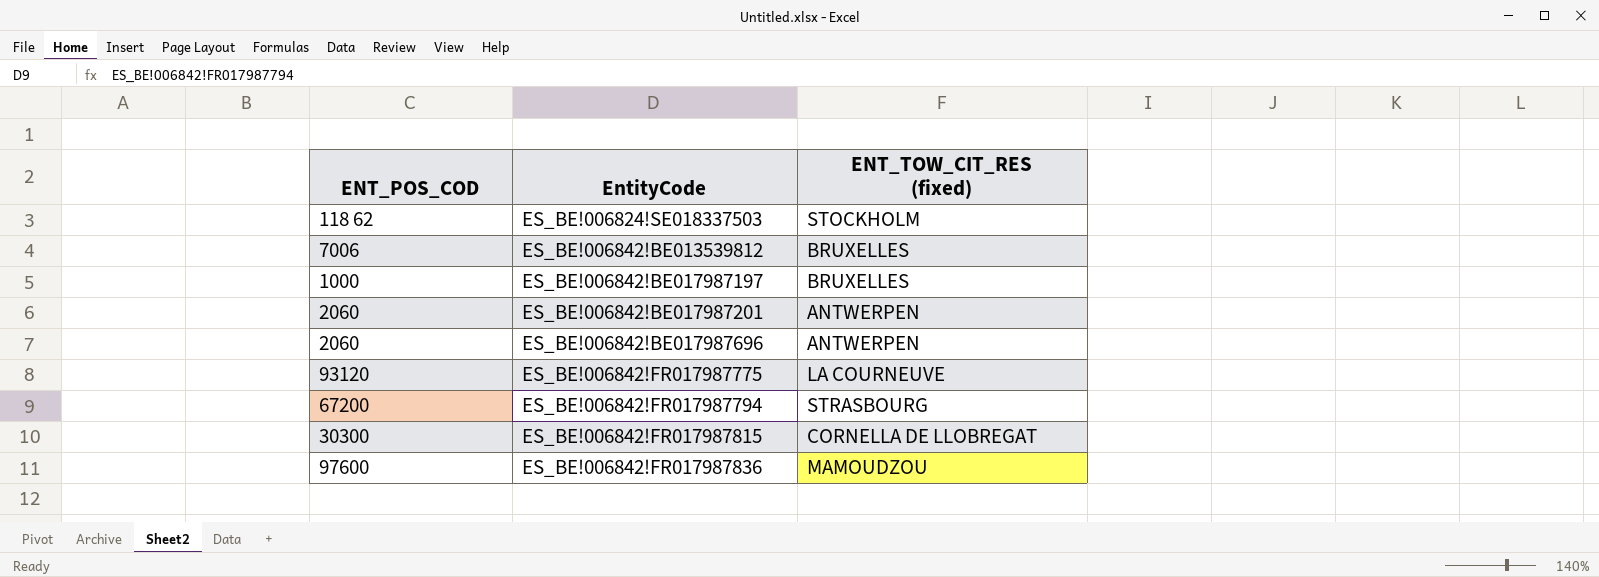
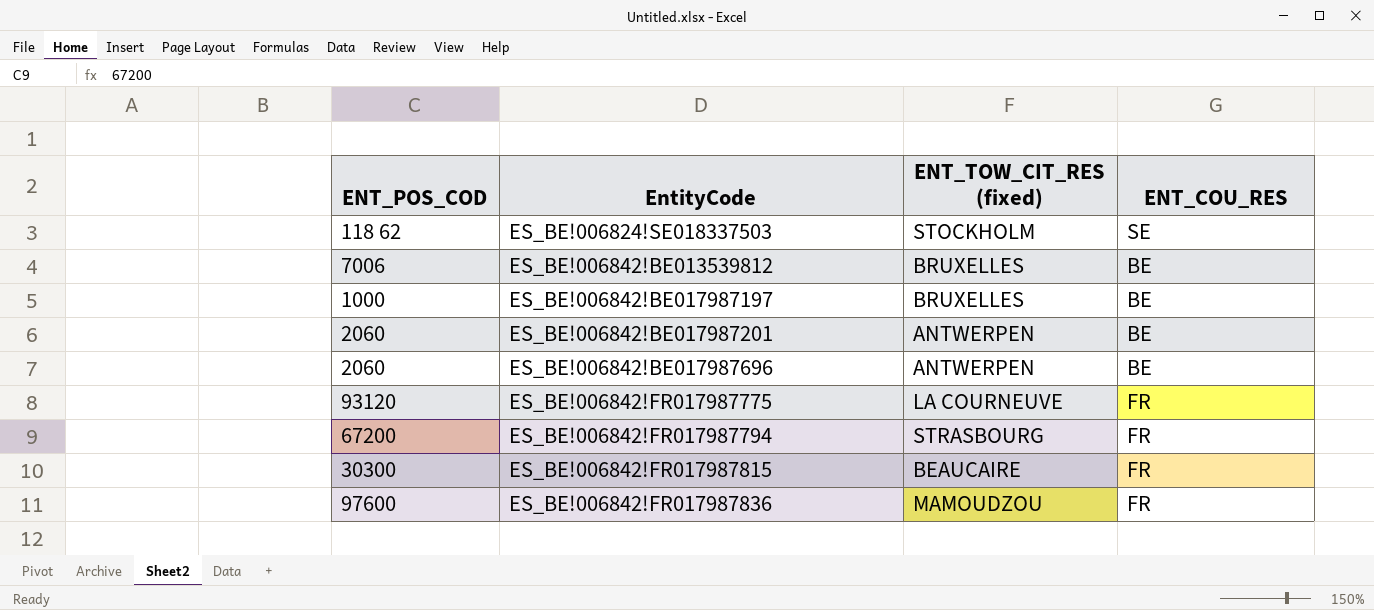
column ENT_COU_RES | position: none -> 4
ES_BE!006842!FR017987815 | ENT_TOW_CIT_RES (fixed): CORNELLA DE LLOBREGAT -> BEAUCAIRE

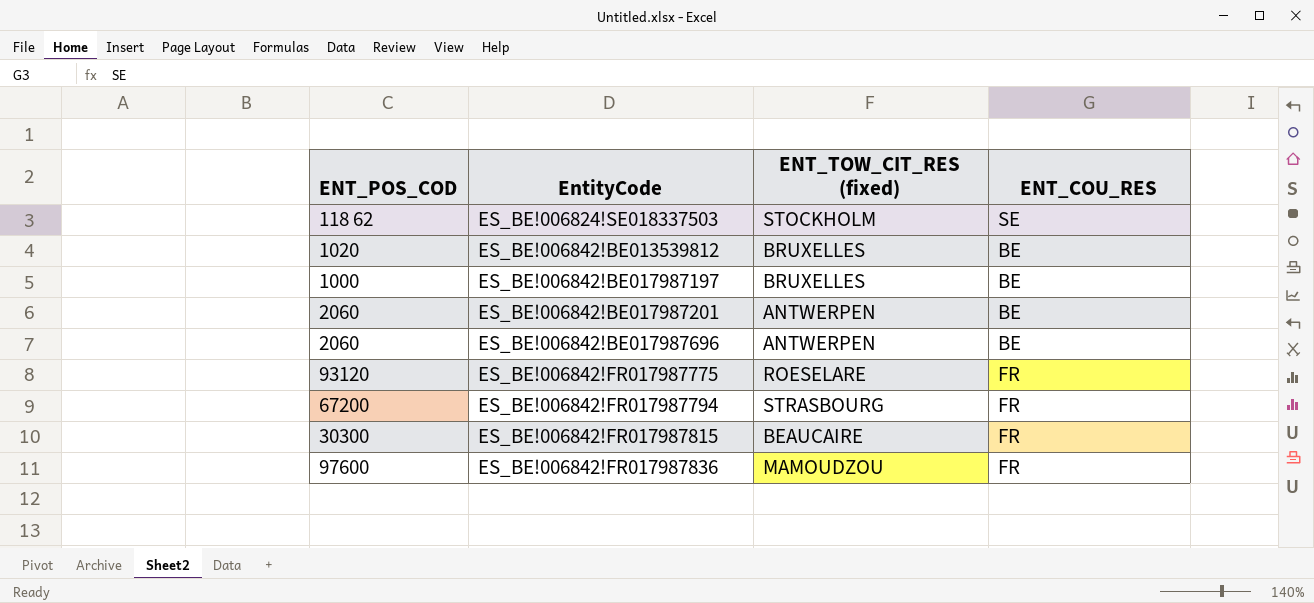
ES_BE!006842!BE013539812 | ENT_POS_COD: 7006 -> 1020
ES_BE!006842!FR017987775 | ENT_TOW_CIT_RES (fixed): LA COURNEUVE -> ROESELARE

